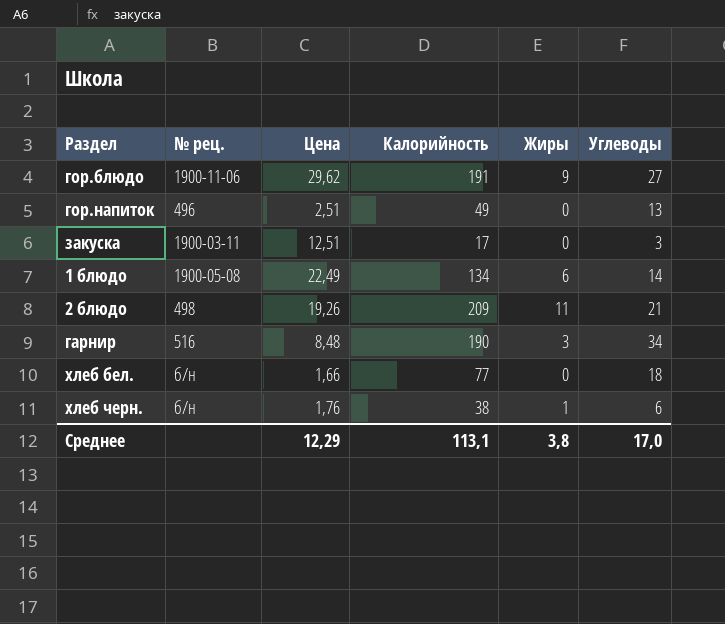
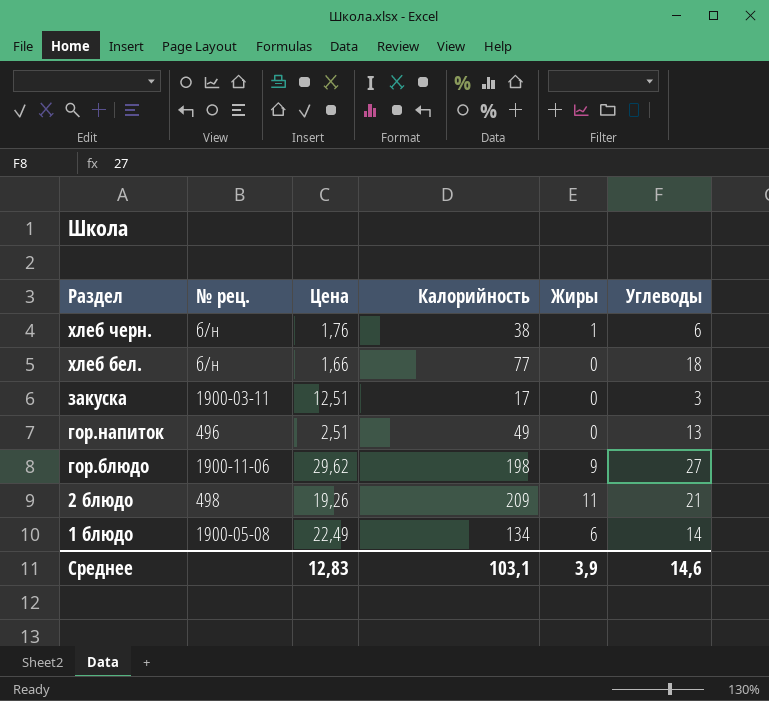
row order: none -> Раздел descending
row гарнир: 516 | 8,48 | 190 | 3 | 34 -> none
гор.блюдо | Калорийность: 191 -> 198
Среднее | Цена: 12,29 -> 12,83
Среднее | Калорийность: 113,1 -> 103,1
Среднее | Жиры: 3,8 -> 3,9
Среднее | Углеводы: 17,0 -> 14,6

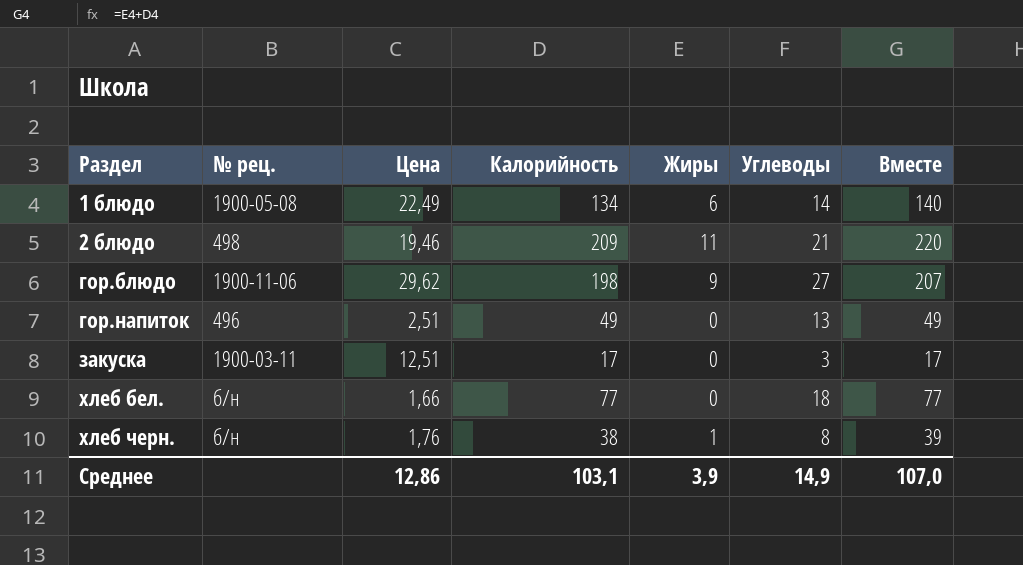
row order: Раздел descending -> Раздел ascending
column Вместе | formula: none -> [Калорийность] + [Жиры]
2 блюдо | Цена: 19,26 -> 19,46
хлеб черн. | Углеводы: 6 -> 8
Среднее | Цена: 12,83 -> 12,86
Среднее | Углеводы: 14,6 -> 14,9

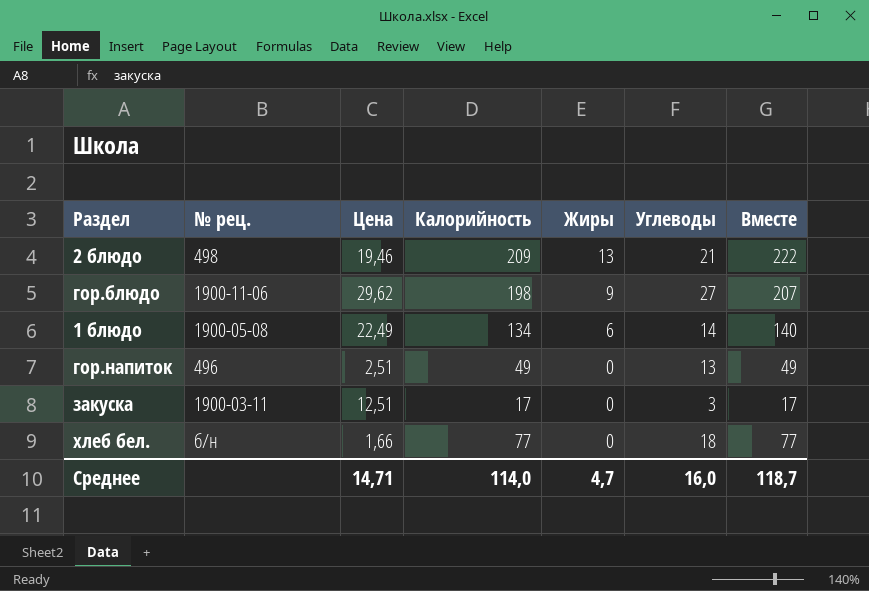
row order: Раздел ascending -> Жиры descending
row хлеб черн.: б/н | 1,76 | 38 | 1 | 8 | 39 -> none
2 блюдо | Жиры: 11 -> 13
2 блюдо | Вместе: 220 -> 222
Среднее | Цена: 12,86 -> 14,71
Среднее | Калорийность: 103,1 -> 114,0
Среднее | Жиры: 3,9 -> 4,7
Среднее | Углеводы: 14,9 -> 16,0
Среднее | Вместе: 107,0 -> 118,7

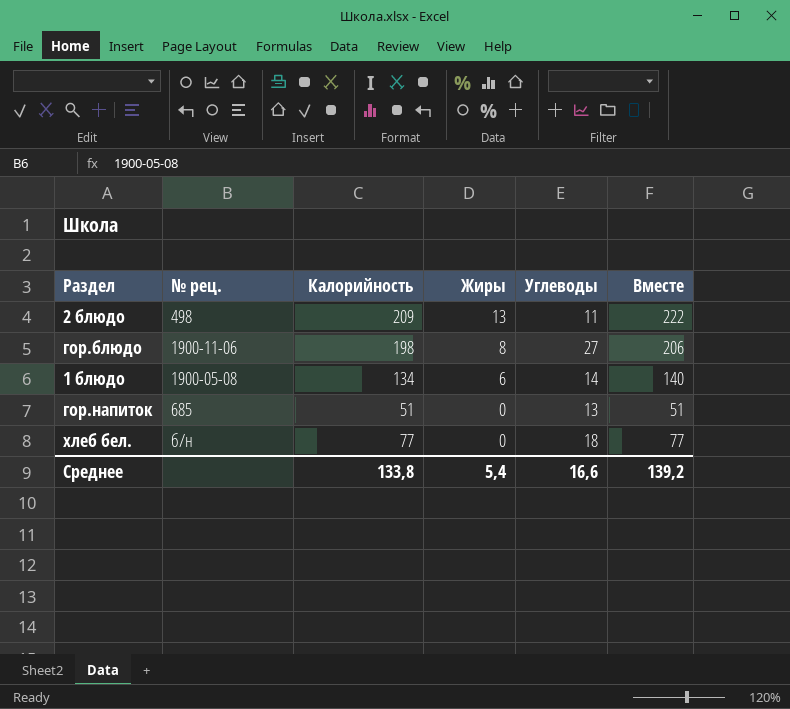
column Цена | position: 3 -> none
row закуска: 1900-03-11 | 12,51 | 17 | 0 | 3 | 17 -> none
2 блюдо | Углеводы: 21 -> 11
гор.блюдо | Жиры: 9 -> 8
гор.блюдо | Вместе: 207 -> 206
гор.напиток | № рец.: 496 -> 685
гор.напиток | Калорийность: 49 -> 51
гор.напиток | Вместе: 49 -> 51
Среднее | Калорийность: 114,0 -> 133,8
Среднее | Жиры: 4,7 -> 5,4
Среднее | Углеводы: 16,0 -> 16,6
Среднее | Вместе: 118,7 -> 139,2

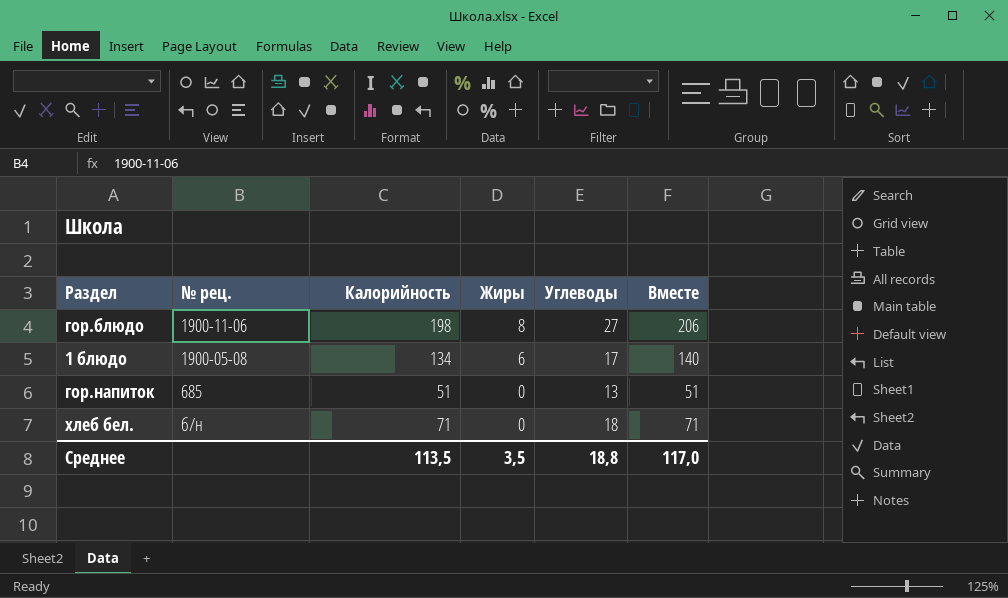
row 2 блюдо: 498 | 209 | 13 | 11 | 222 -> none
1 блюдо | Углеводы: 14 -> 17
хлеб бел. | Калорийность: 77 -> 71
хлеб бел. | Вместе: 77 -> 71
Среднее | Калорийность: 133,8 -> 113,5
Среднее | Жиры: 5,4 -> 3,5
Среднее | Углеводы: 16,6 -> 18,8
Среднее | Вместе: 139,2 -> 117,0

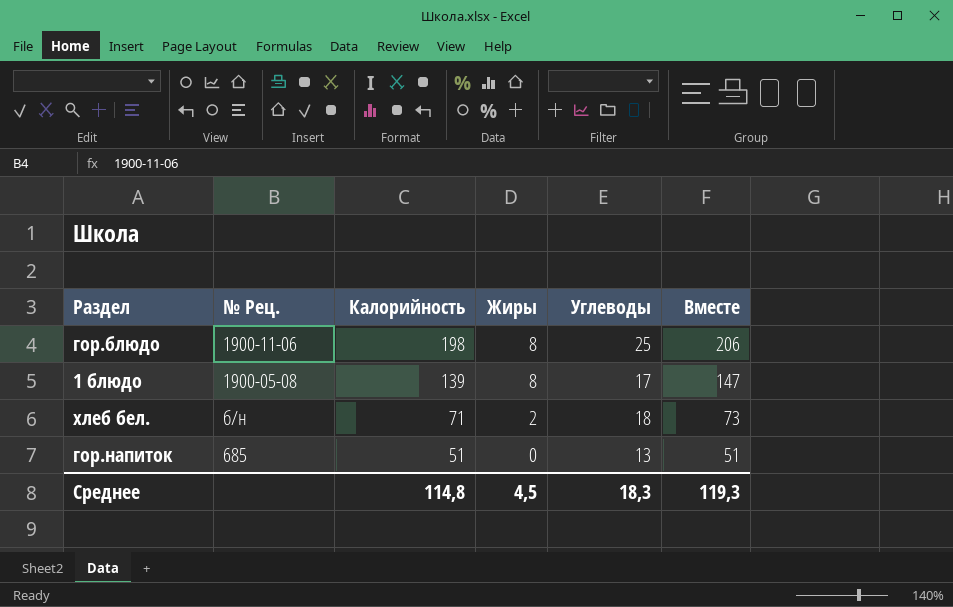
row order: Жиры descending -> Калорийность descending
column name: № рец. -> № Рец.
гор.блюдо | Углеводы: 27 -> 25
1 блюдо | Калорийность: 134 -> 139
1 блюдо | Жиры: 6 -> 8
1 блюдо | Вместе: 140 -> 147
хлеб бел. | Жиры: 0 -> 2
хлеб бел. | Вместе: 71 -> 73
Среднее | Калорийность: 113,5 -> 114,8
Среднее | Жиры: 3,5 -> 4,5
Среднее | Углеводы: 18,8 -> 18,3
Среднее | Вместе: 117,0 -> 119,3

